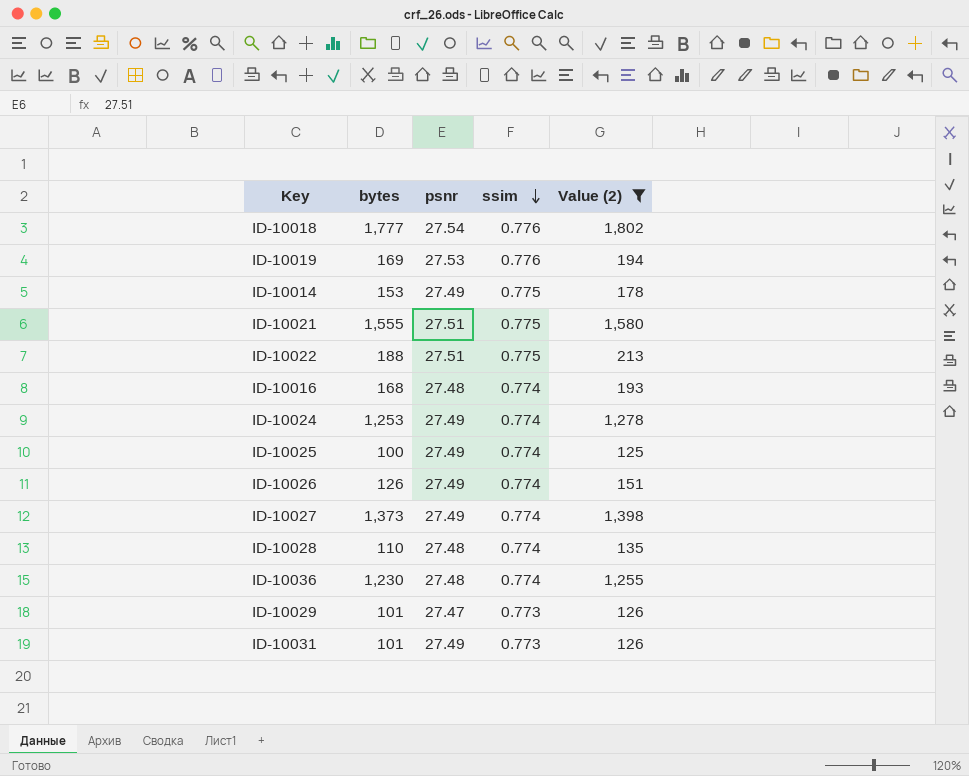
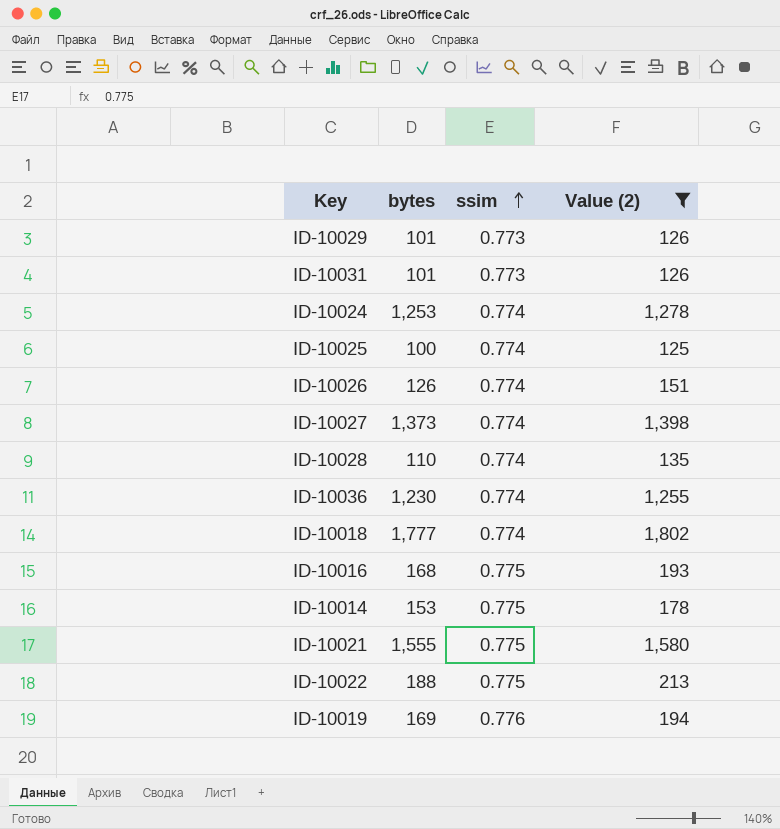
row order: ssim descending -> ssim ascending
column psnr | position: 3 -> none
ID-10018 | ssim: 0.776 -> 0.774
ID-10016 | ssim: 0.774 -> 0.775

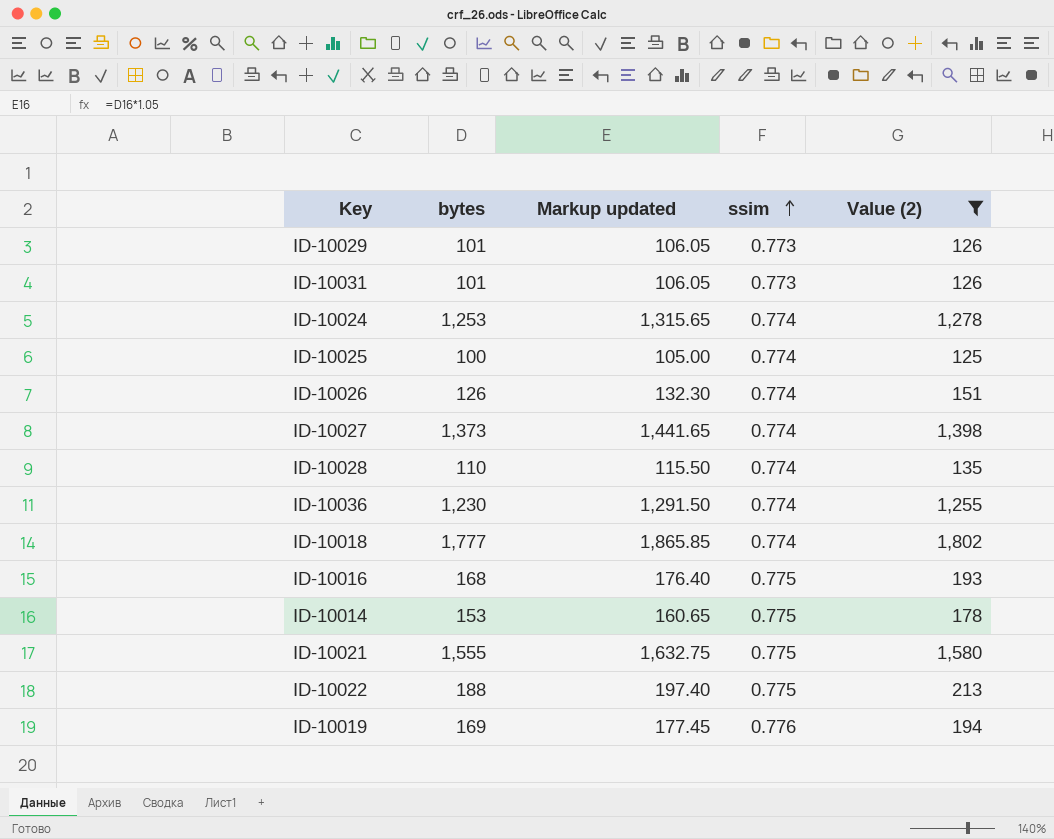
column Markup updated | formula: none -> [bytes] * 1.05

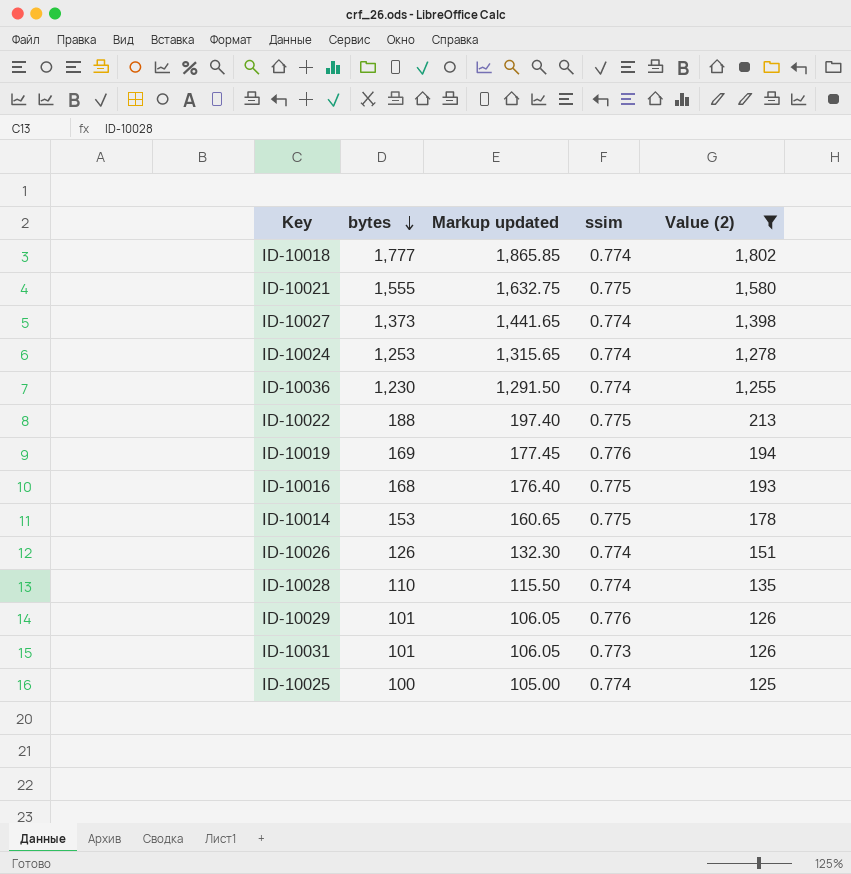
row order: ssim ascending -> bytes descending
ID-10029 | ssim: 0.773 -> 0.776

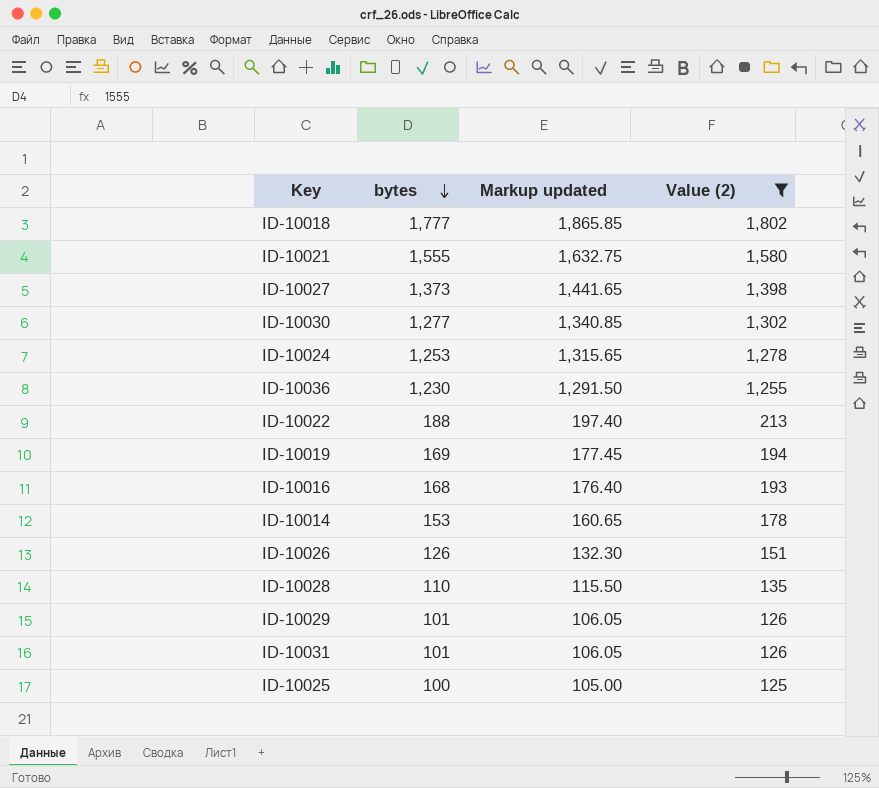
column ssim | position: 4 -> none
row ID-10030: none -> 1,277 | 1,340.85 | 1,302

